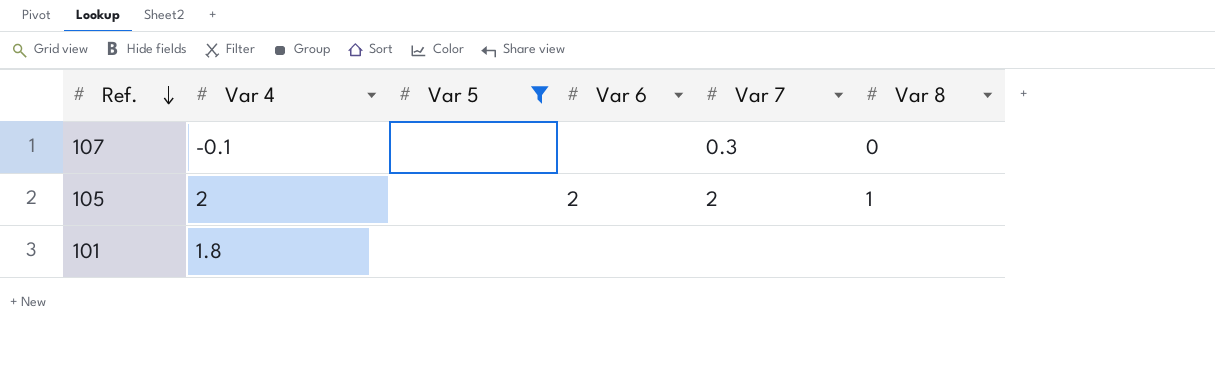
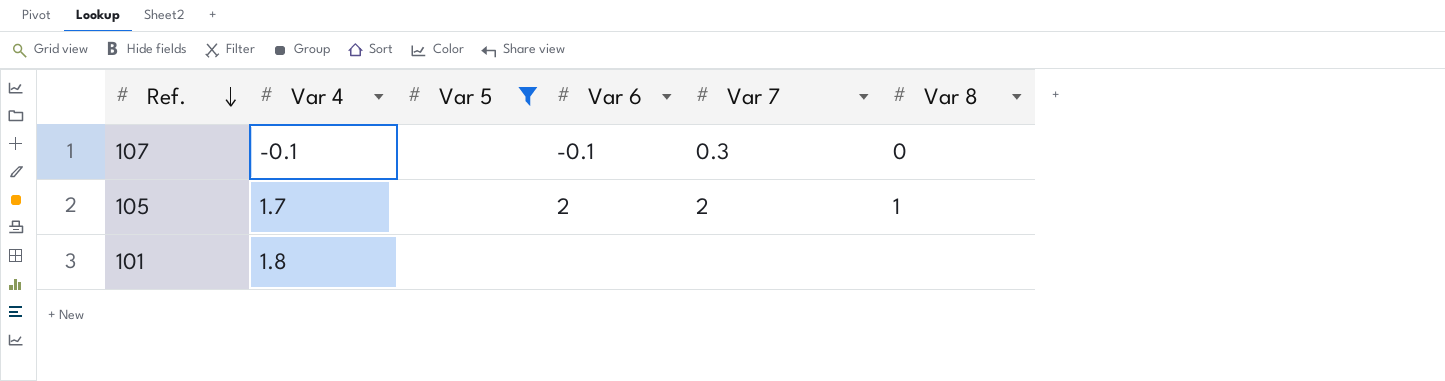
107 | Var 6: none -> -0.1
105 | Var 4: 2 -> 1.7

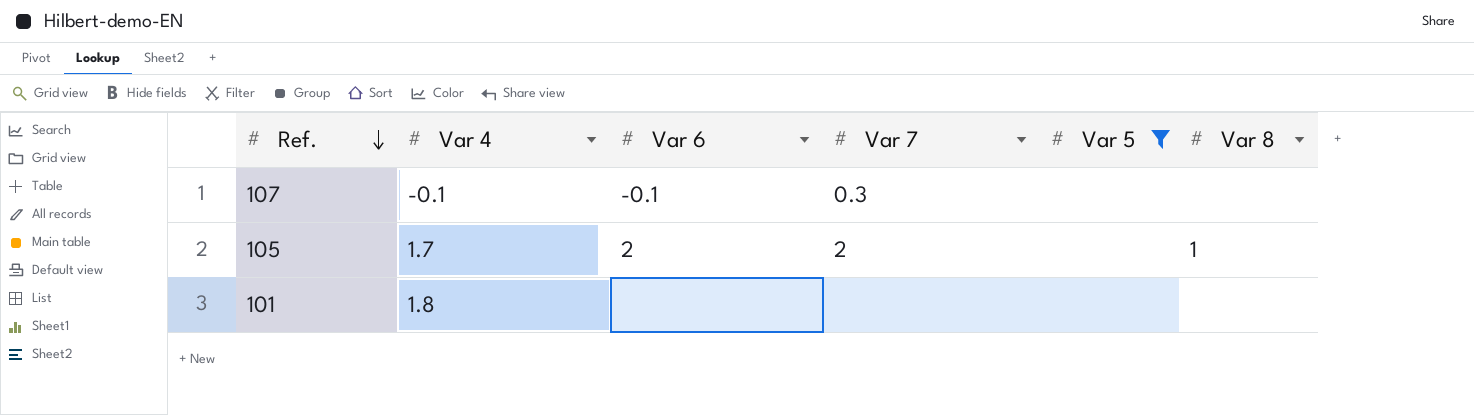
column Var 5 | position: 3 -> 5
107 | Var 8: 0 -> none

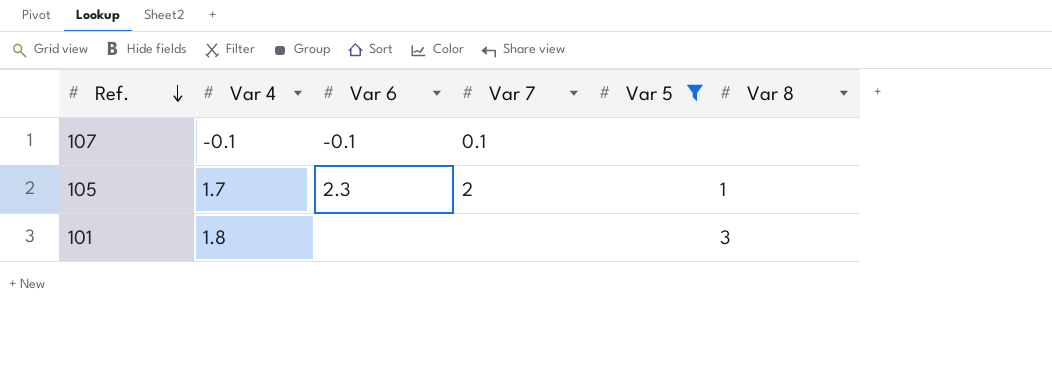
107 | Var 7: 0.3 -> 0.1
105 | Var 6: 2 -> 2.3
101 | Var 8: none -> 3

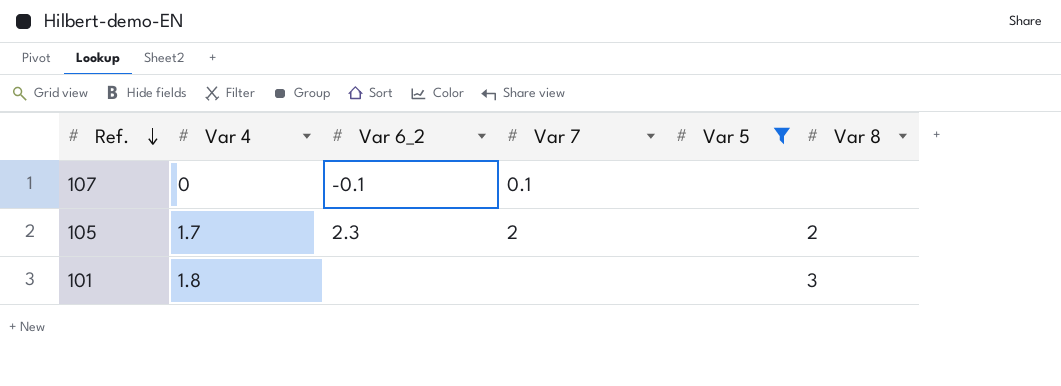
column name: Var 6 -> Var 6_2
107 | Var 4: -0.1 -> 0
105 | Var 8: 1 -> 2

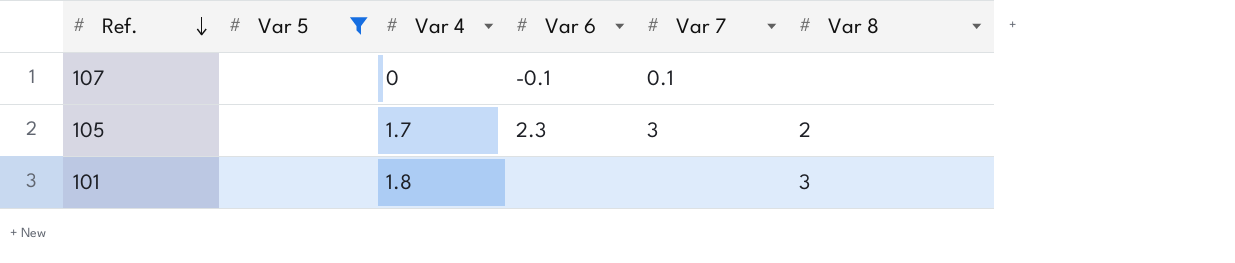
column Var 5 | position: 5 -> 2
column name: Var 6_2 -> Var 6
105 | Var 7: 2 -> 3

